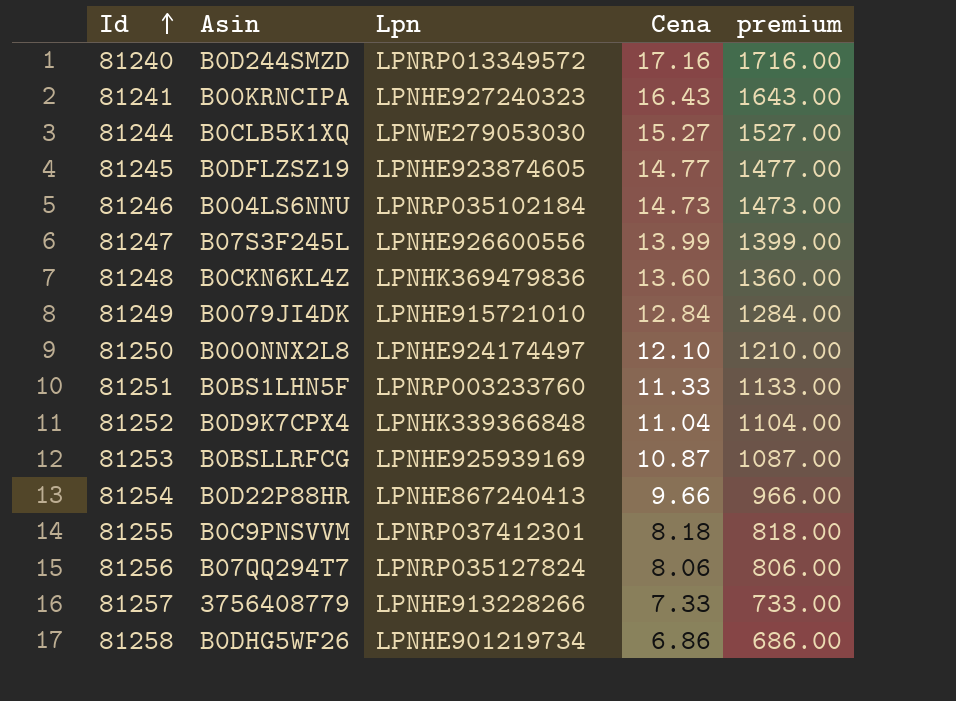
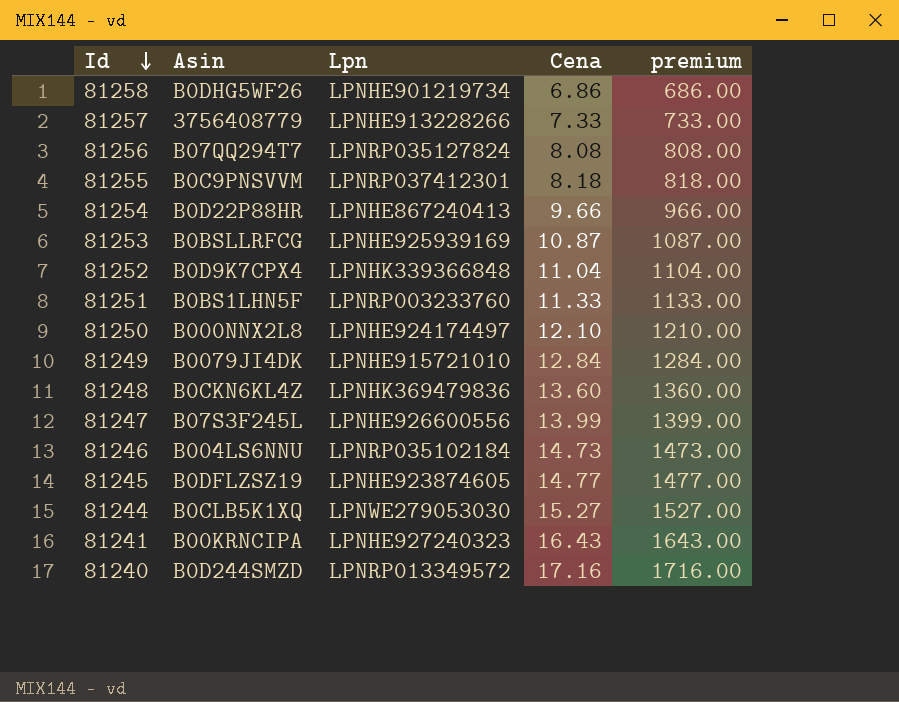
row order: Id ascending -> Id descending
81256 | Cena: 8.06 -> 8.08
81256 | premium: 806.00 -> 808.00

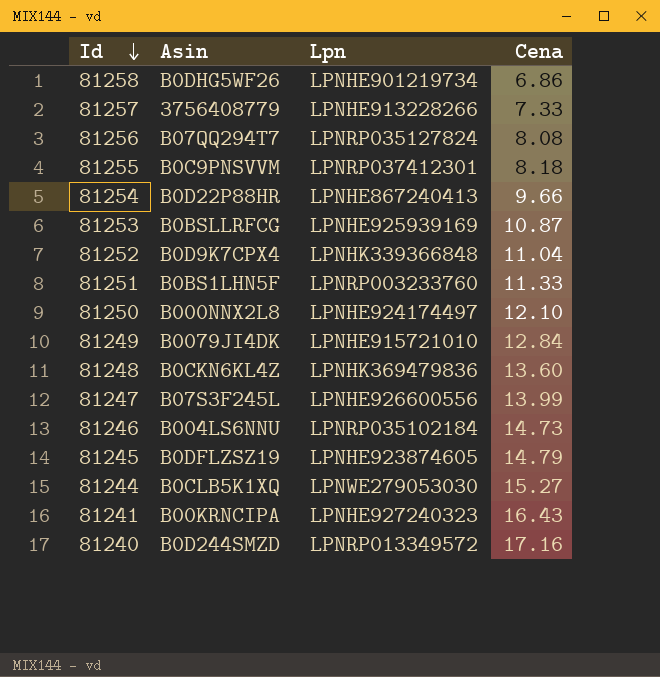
column premium | formula: [Cena] * 100 -> none
81245 | Cena: 14.77 -> 14.79

